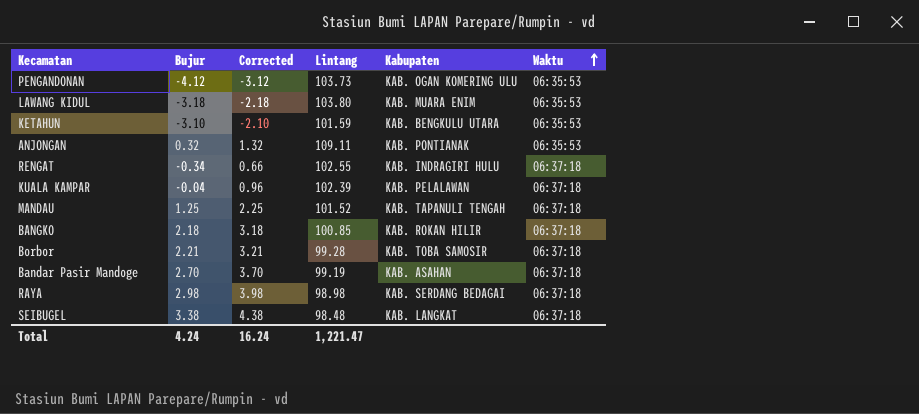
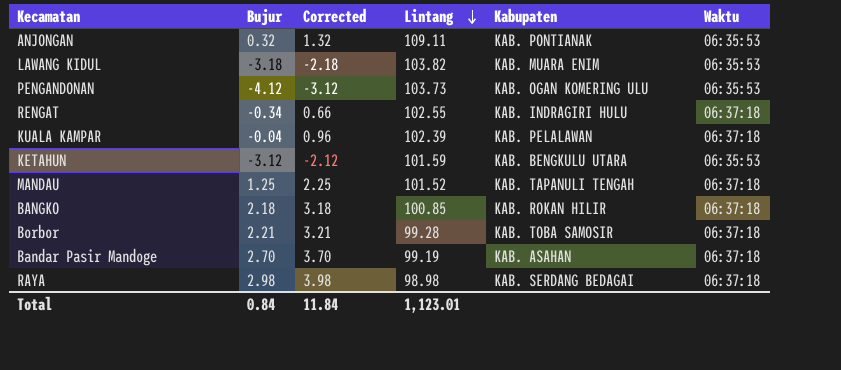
row order: Waktu ascending -> Lintang descending
row SEIBUGEL: 3.38 | 4.38 | 98.48 | KAB. LANGKAT | 06:37:18 -> none
LAWANG KIDUL | Lintang: 103.80 -> 103.82
KETAHUN | Bujur: -3.10 -> -3.12
KETAHUN | Corrected: -2.10 -> -2.12
Total | Bujur: 4.24 -> 0.84
Total | Corrected: 16.24 -> 11.84
Total | Lintang: 1,221.47 -> 1,123.01

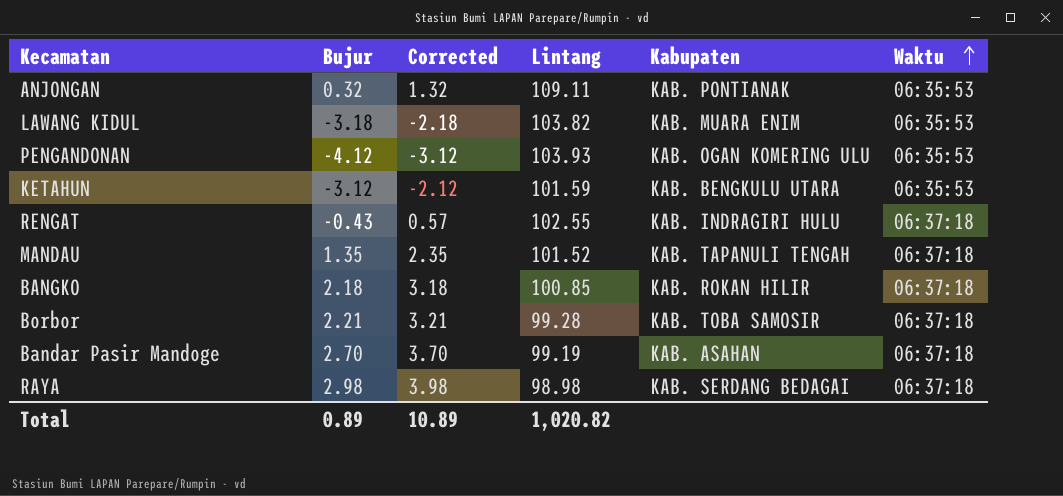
row order: Lintang descending -> Waktu ascending
row KUALA KAMPAR: -0.04 | 0.96 | 102.39 | KAB. PELALAWAN | 06:37:18 -> none
PENGANDONAN | Lintang: 103.73 -> 103.93
RENGAT | Bujur: -0.34 -> -0.43
RENGAT | Corrected: 0.66 -> 0.57
MANDAU | Bujur: 1.25 -> 1.35
MANDAU | Corrected: 2.25 -> 2.35
Total | Bujur: 0.84 -> 0.89
Total | Corrected: 11.84 -> 10.89
Total | Lintang: 1,123.01 -> 1,020.82

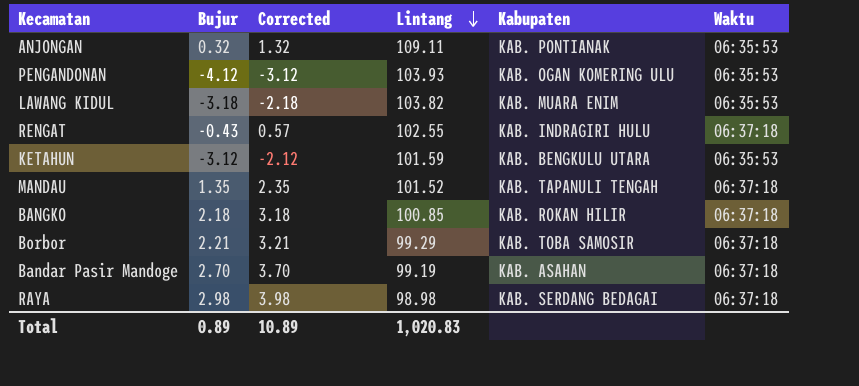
row order: Waktu ascending -> Lintang descending
Borbor | Lintang: 99.28 -> 99.29
Total | Lintang: 1,020.82 -> 1,020.83

